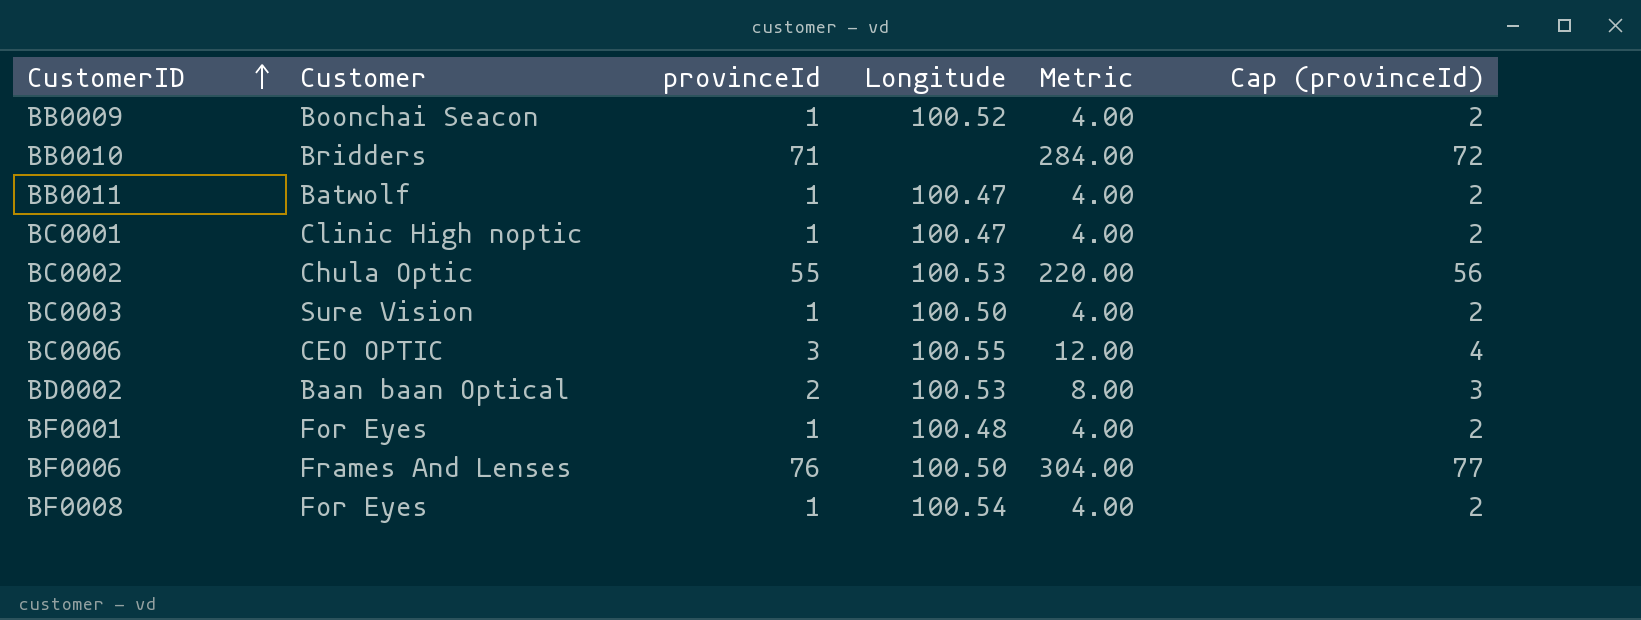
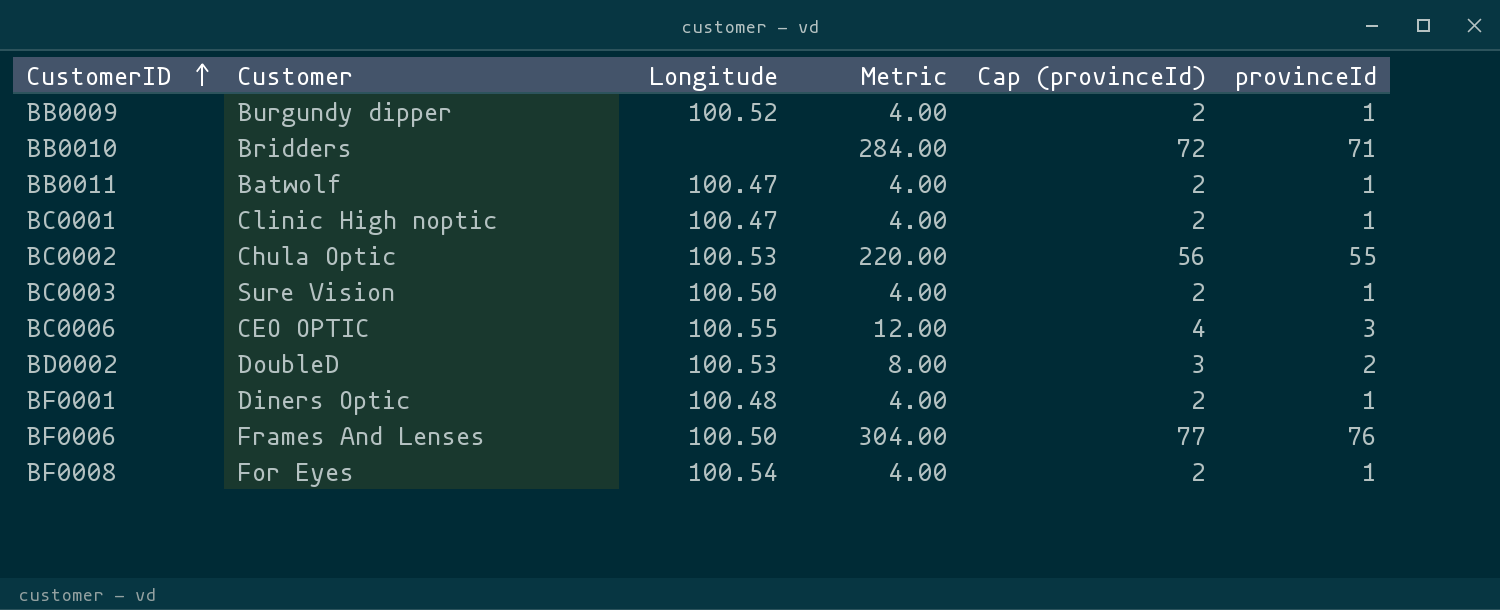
column provinceId | position: 3 -> 6
BB0009 | Customer: Boonchai Seacon -> Burgundy dipper
BD0002 | Customer: Baan baan Optical -> DoubleD
BF0001 | Customer: For Eyes -> Diners Optic

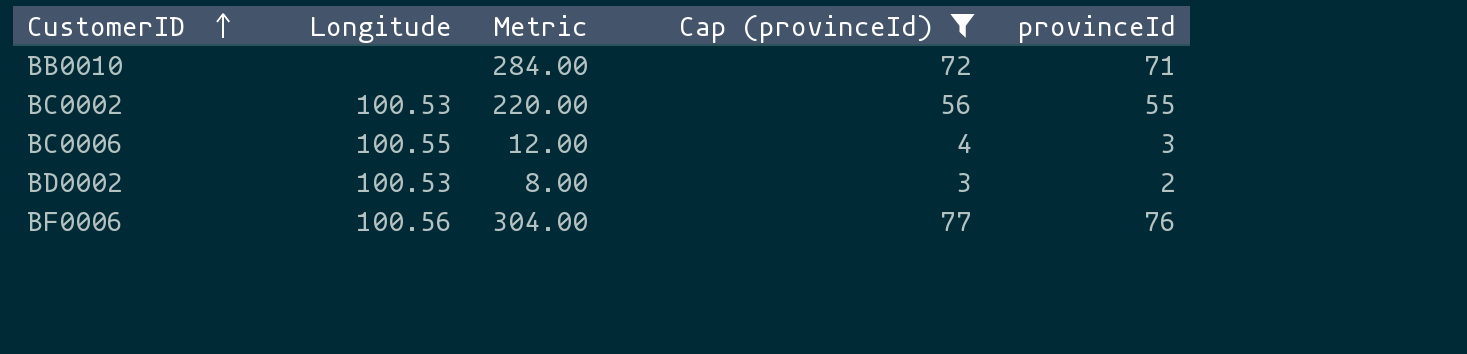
filter: none -> Cap (provinceId) != 2
column Customer | position: 2 -> none
BF0006 | Longitude: 100.50 -> 100.56

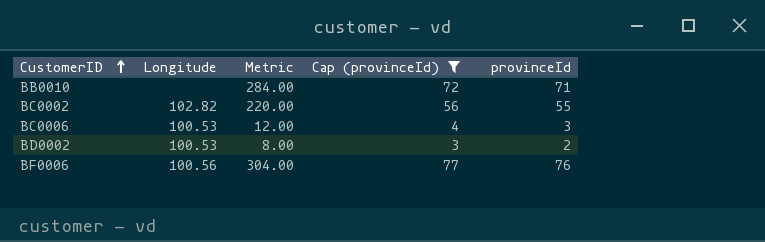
BC0002 | Longitude: 100.53 -> 102.82
BC0006 | Longitude: 100.55 -> 100.53

